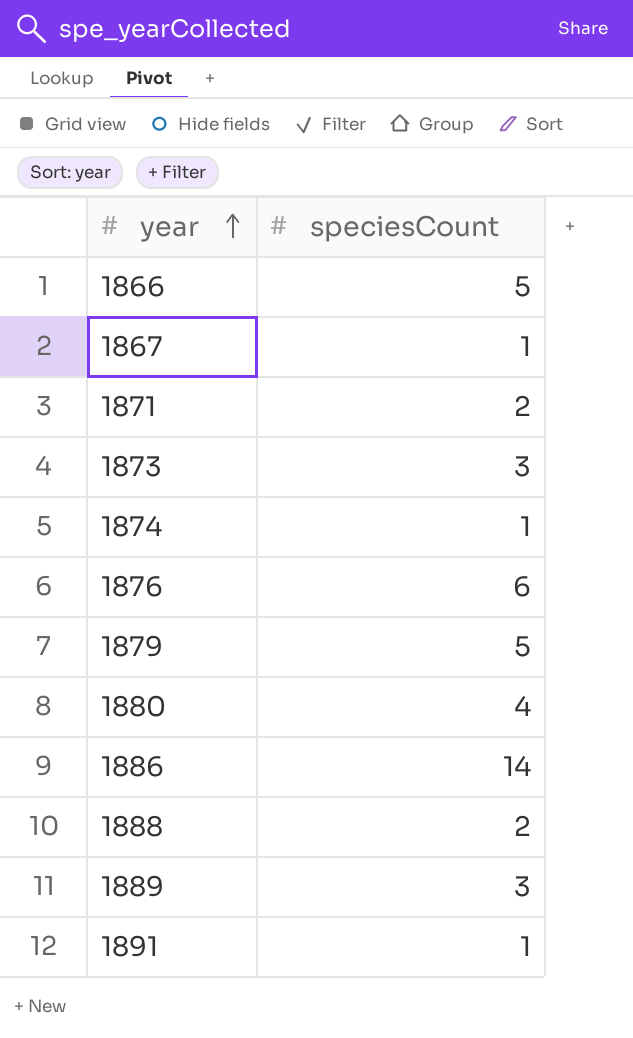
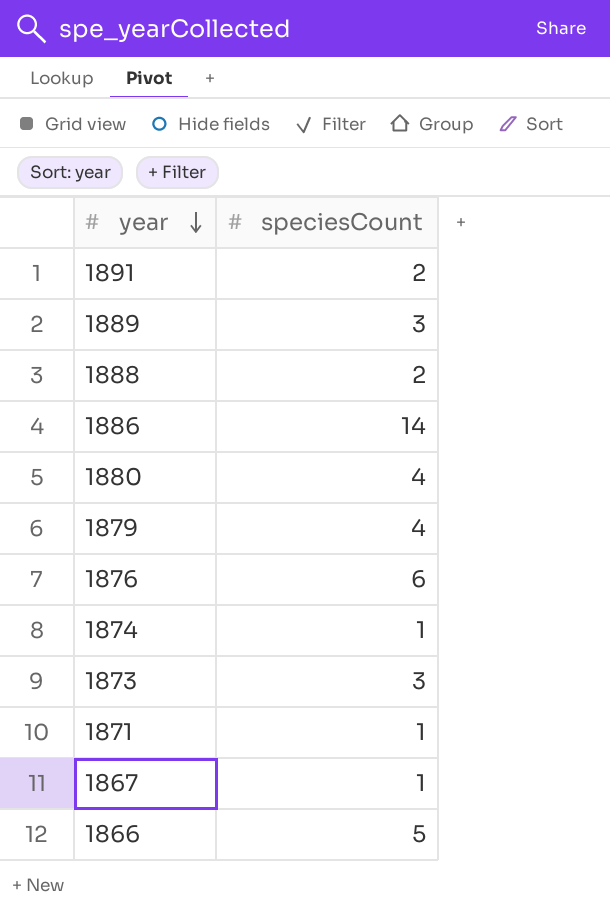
row order: year ascending -> year descending
1891 | speciesCount: 1 -> 2
1879 | speciesCount: 5 -> 4
1871 | speciesCount: 2 -> 1

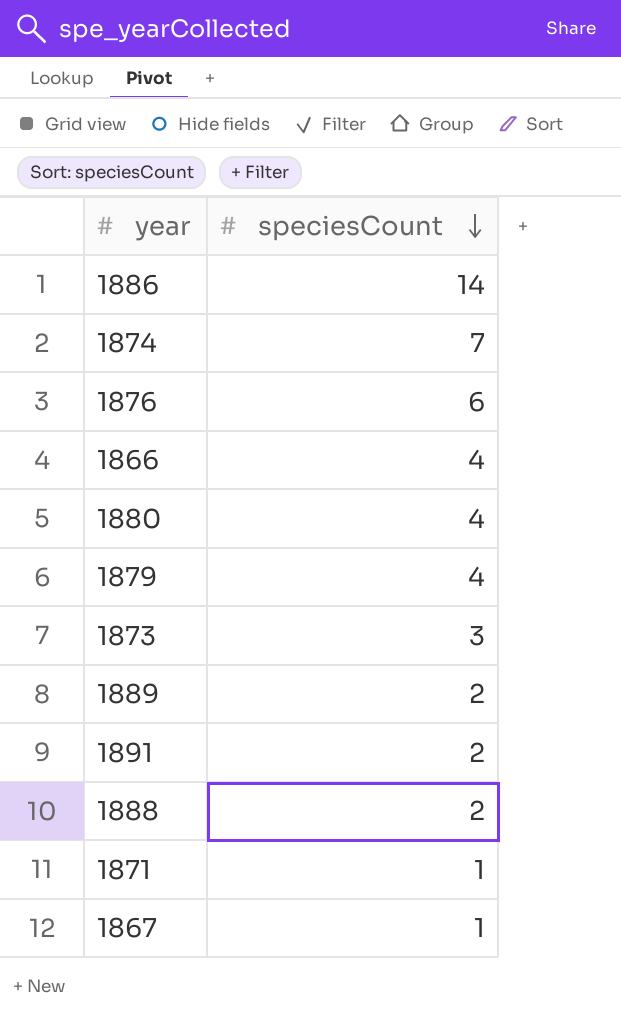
row order: year descending -> speciesCount descending
1874 | speciesCount: 1 -> 7
1866 | speciesCount: 5 -> 4
1889 | speciesCount: 3 -> 2

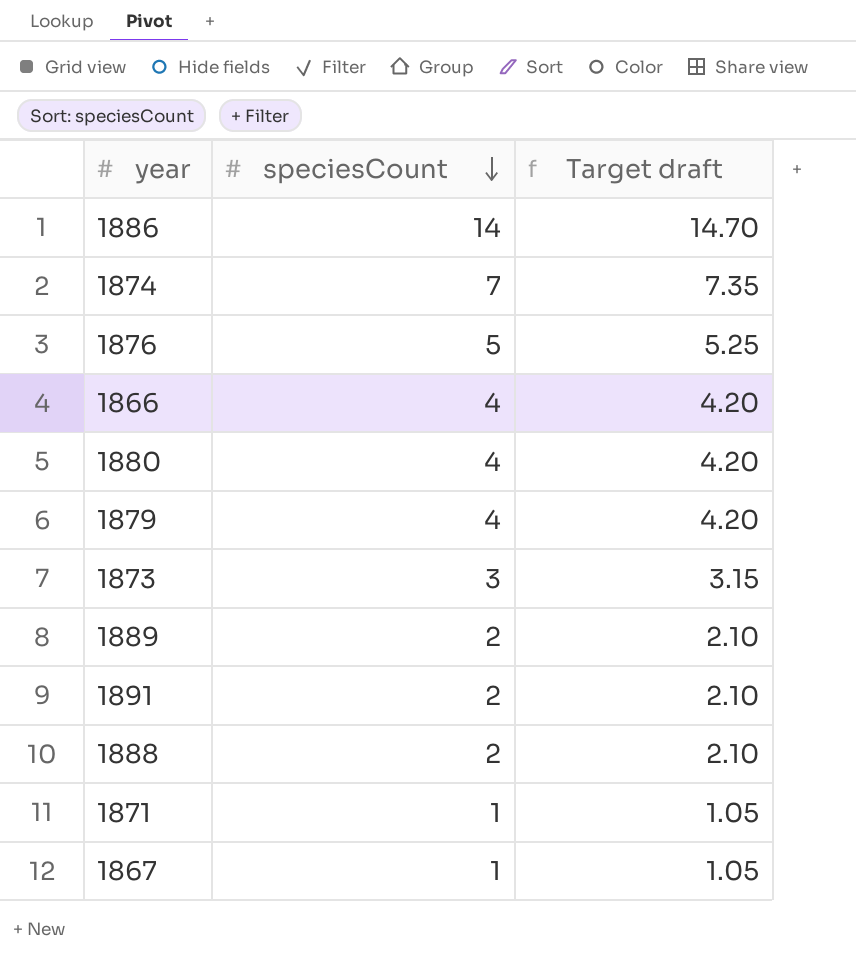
column Target draft | formula: none -> [speciesCount] * 1.05
1876 | speciesCount: 6 -> 5

